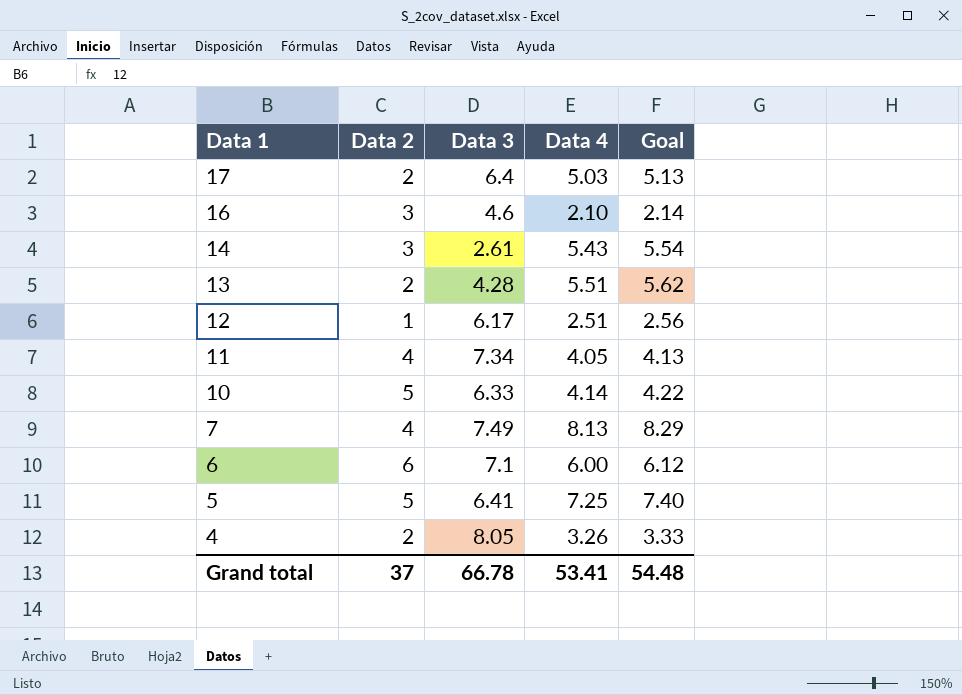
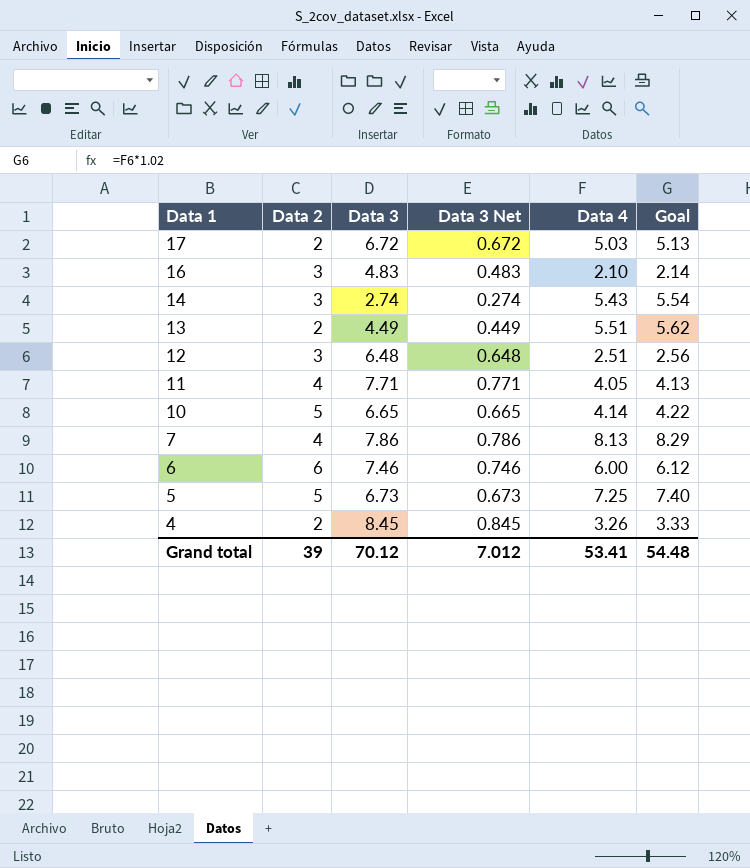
column Data 3 Net | formula: none -> [Data 3] * 0.1
17 | Data 3: 6.4 -> 6.72
16 | Data 3: 4.6 -> 4.83
14 | Data 3: 2.61 -> 2.74
13 | Data 3: 4.28 -> 4.49
12 | Data 2: 1 -> 3
12 | Data 3: 6.17 -> 6.48
11 | Data 3: 7.34 -> 7.71
10 | Data 3: 6.33 -> 6.65
7 | Data 3: 7.49 -> 7.86
6 | Data 3: 7.1 -> 7.46
5 | Data 3: 6.41 -> 6.73
4 | Data 3: 8.05 -> 8.45
Grand total | Data 2: 37 -> 39
Grand total | Data 3: 66.78 -> 70.12

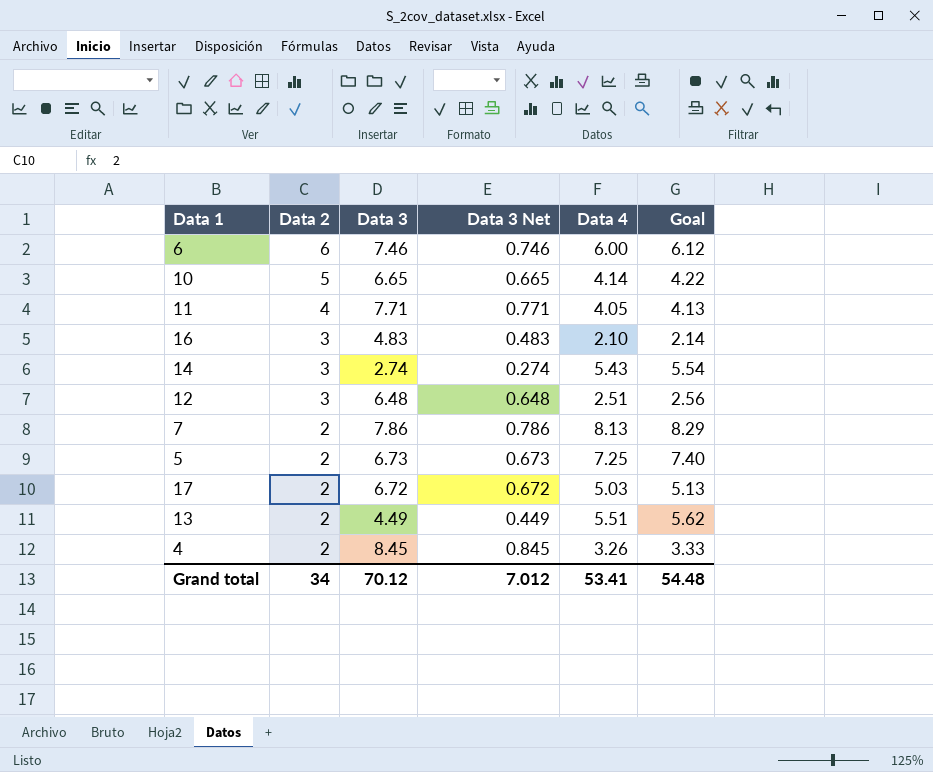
row order: Data 1 descending -> Data 2 descending
7 | Data 2: 4 -> 2
5 | Data 2: 5 -> 2
Grand total | Data 2: 39 -> 34

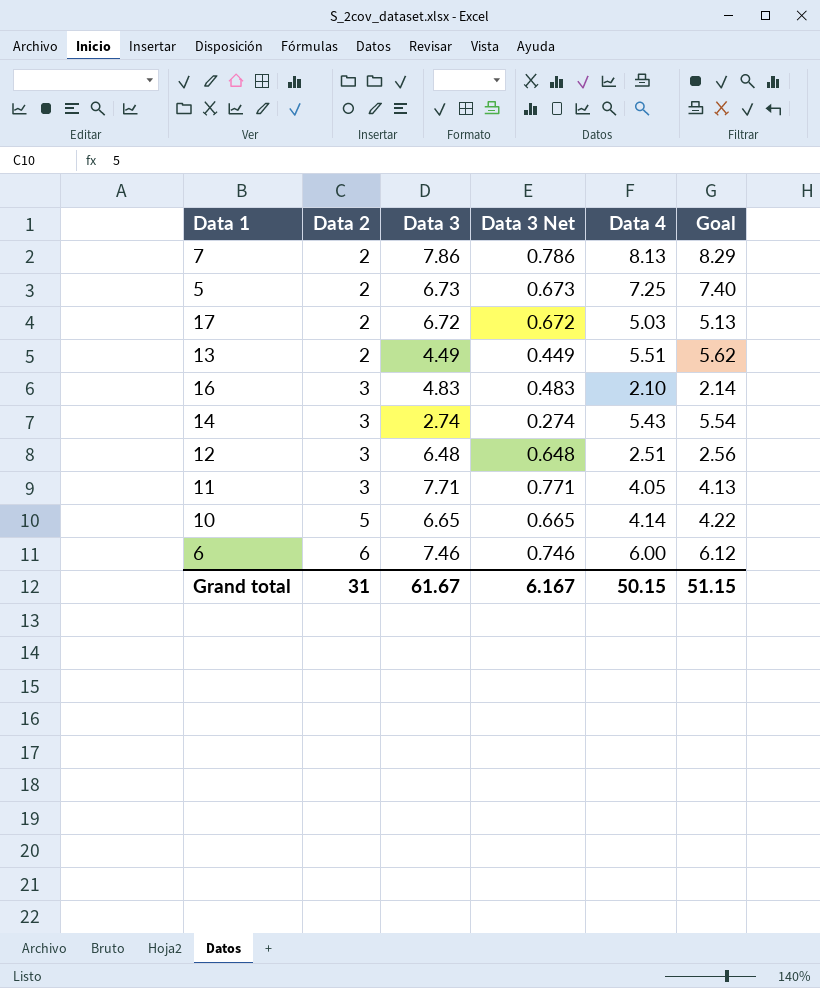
row order: Data 2 descending -> Data 2 ascending
row 4: 2 | 8.45 | 0.845 | 3.26 | 3.33 -> none
11 | Data 2: 4 -> 3
Grand total | Data 2: 34 -> 31
Grand total | Data 3: 70.12 -> 61.67
Grand total | Data 3 Net: 7.012 -> 6.167
Grand total | Data 4: 53.41 -> 50.15
Grand total | Goal: 54.48 -> 51.15

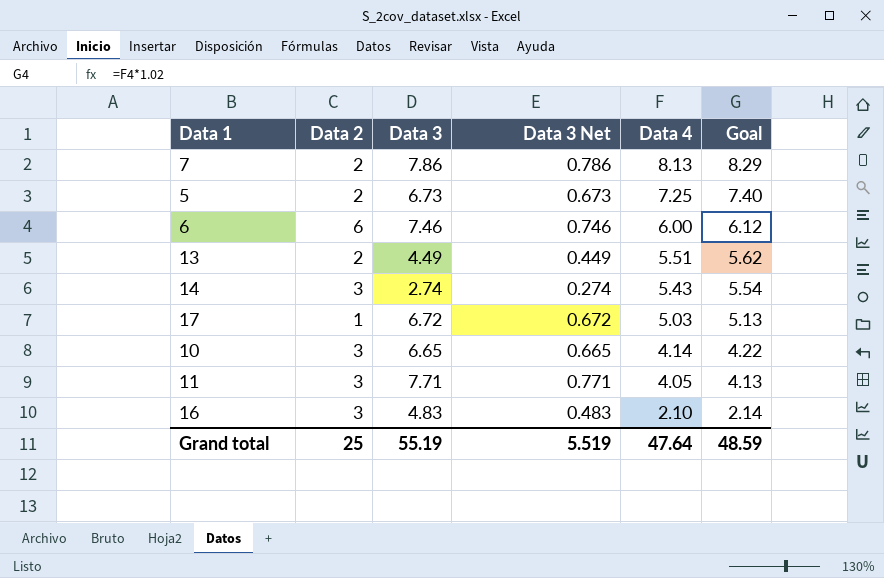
row order: Data 2 ascending -> Data 4 descending
row 12: 3 | 6.48 | 0.648 | 2.51 | 2.56 -> none
17 | Data 2: 2 -> 1
10 | Data 2: 5 -> 3
Grand total | Data 2: 31 -> 25
Grand total | Data 3: 61.67 -> 55.19
Grand total | Data 3 Net: 6.167 -> 5.519
Grand total | Data 4: 50.15 -> 47.64
Grand total | Goal: 51.15 -> 48.59

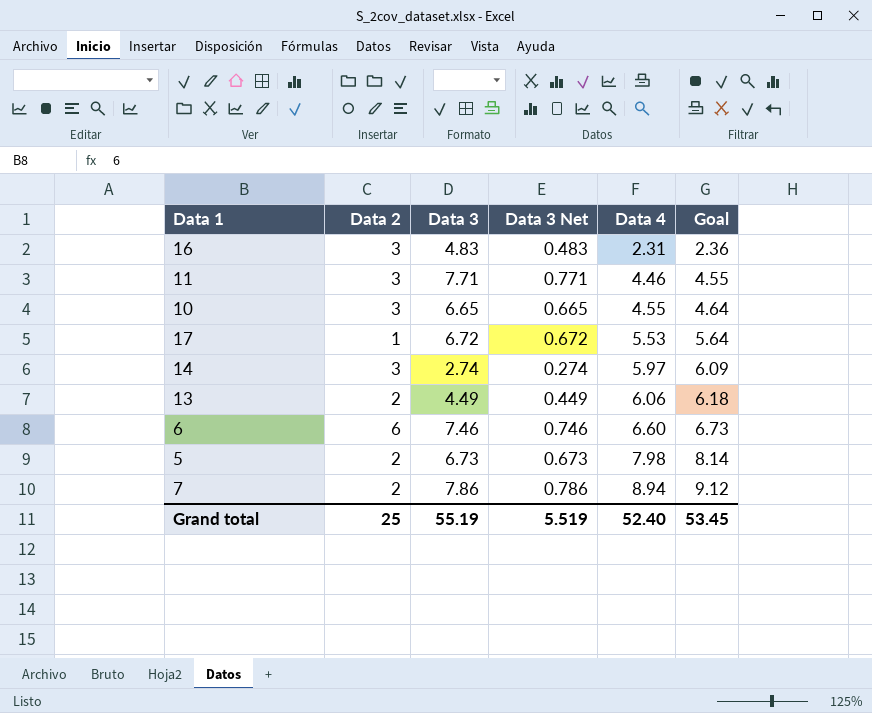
row order: Data 4 descending -> Data 4 ascending
16 | Data 4: 2.10 -> 2.31
16 | Goal: 2.14 -> 2.36
11 | Data 4: 4.05 -> 4.46
11 | Goal: 4.13 -> 4.55
10 | Data 4: 4.14 -> 4.55
10 | Goal: 4.22 -> 4.64
17 | Data 4: 5.03 -> 5.53
17 | Goal: 5.13 -> 5.64
14 | Data 4: 5.43 -> 5.97
14 | Goal: 5.54 -> 6.09
13 | Data 4: 5.51 -> 6.06
13 | Goal: 5.62 -> 6.18
6 | Data 4: 6.00 -> 6.60
6 | Goal: 6.12 -> 6.73
5 | Data 4: 7.25 -> 7.98
5 | Goal: 7.40 -> 8.14
7 | Data 4: 8.13 -> 8.94
7 | Goal: 8.29 -> 9.12
Grand total | Data 4: 47.64 -> 52.40
Grand total | Goal: 48.59 -> 53.45

